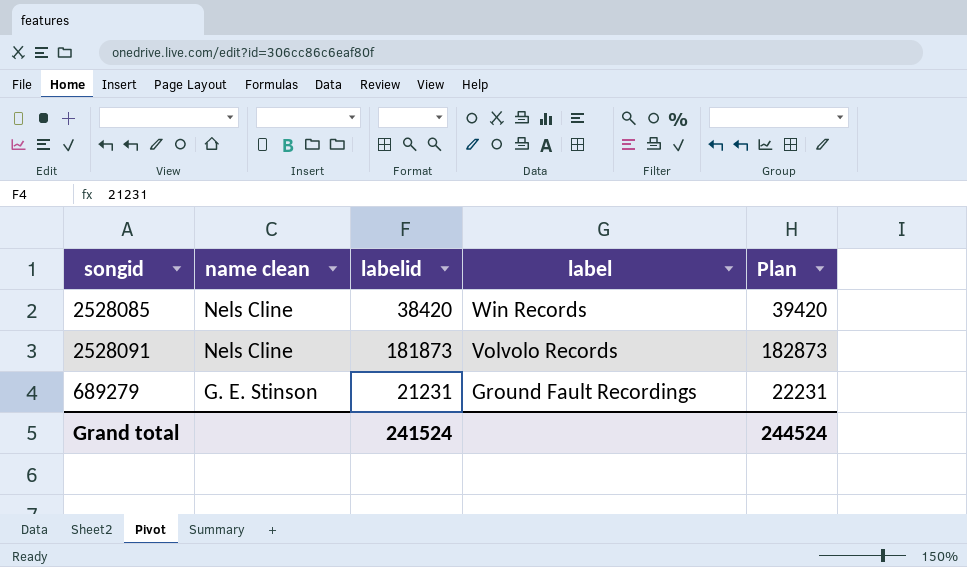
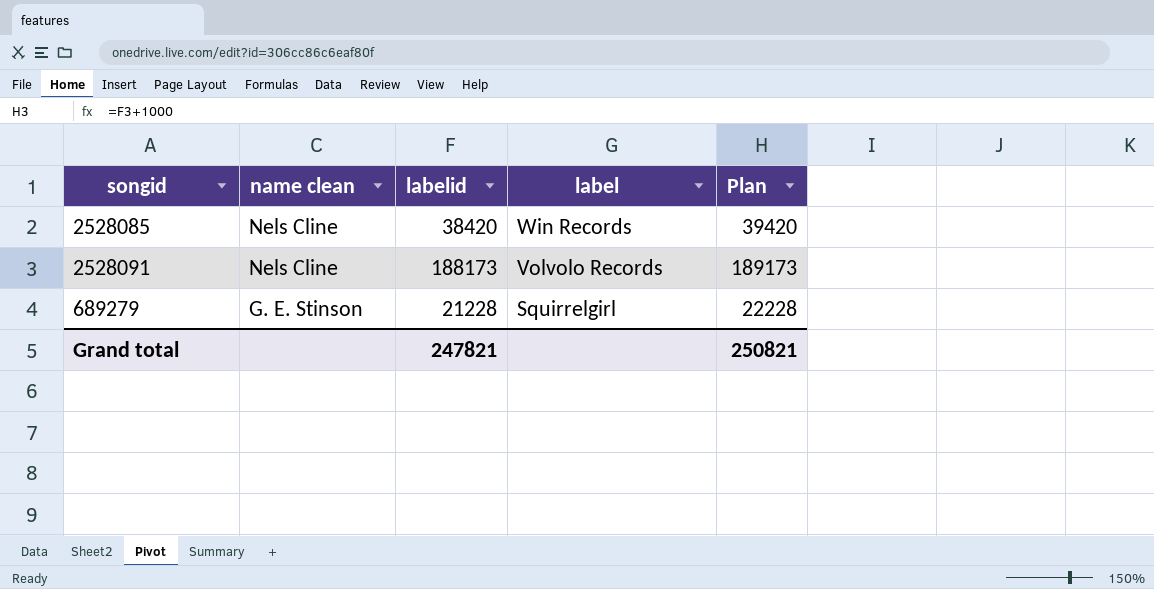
2528091 | labelid: 181873 -> 188173
2528091 | Plan: 182873 -> 189173
689279 | labelid: 21231 -> 21228
689279 | label: Ground Fault Recordings -> Squirrelgirl
689279 | Plan: 22231 -> 22228
Grand total | labelid: 241524 -> 247821
Grand total | Plan: 244524 -> 250821

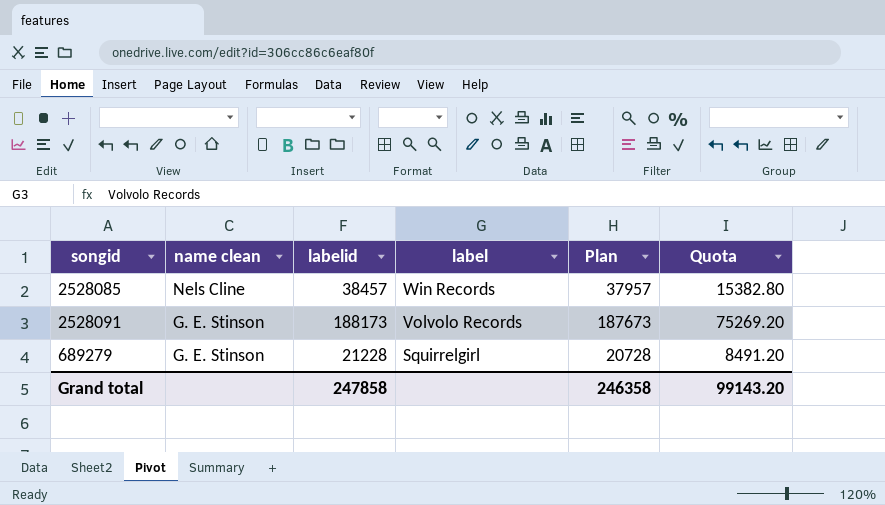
column Plan | formula: [labelid] + 1000 -> [labelid] - 500
column Quota | formula: none -> [labelid] * 0.4
2528085 | labelid: 38420 -> 38457
2528091 | name clean: Nels Cline -> G. E. Stinson
Grand total | labelid: 247821 -> 247858
Grand total | Plan: 250821 -> 246358

